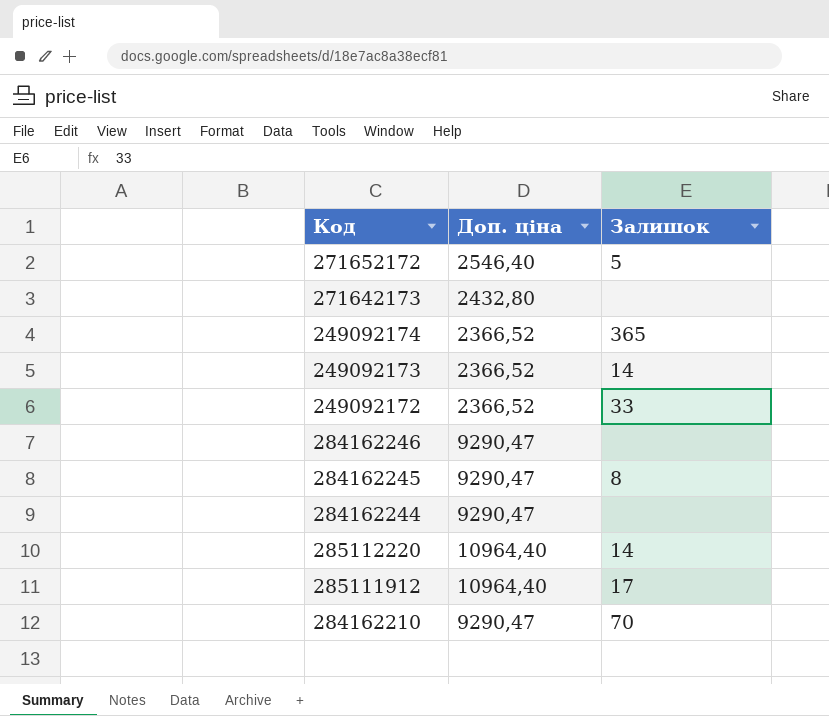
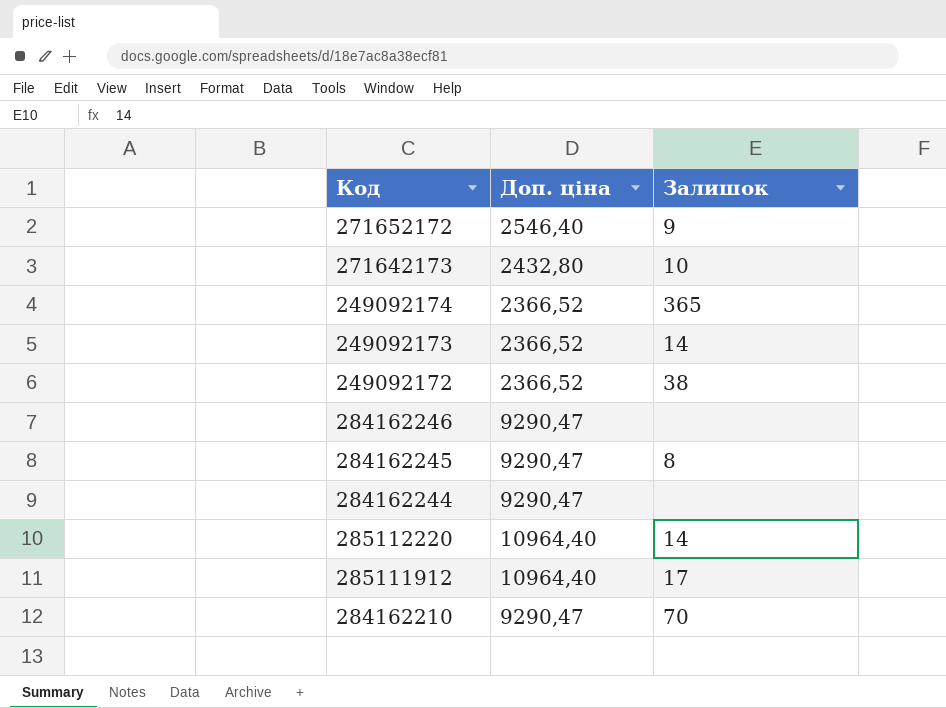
271652172 | Залишок: 5 -> 9
271642173 | Залишок: none -> 10
249092172 | Залишок: 33 -> 38

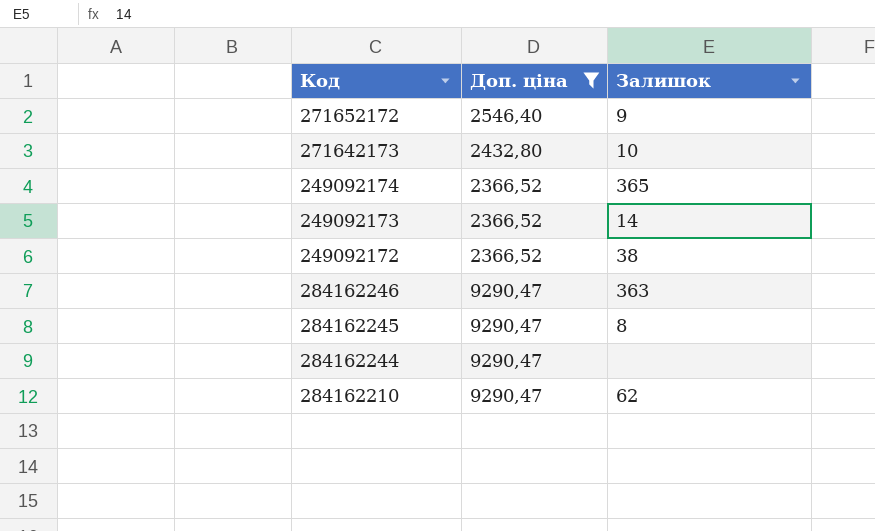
filter: none -> Доп. ціна != 10964,40
284162246 | Залишок: none -> 363
284162210 | Залишок: 70 -> 62

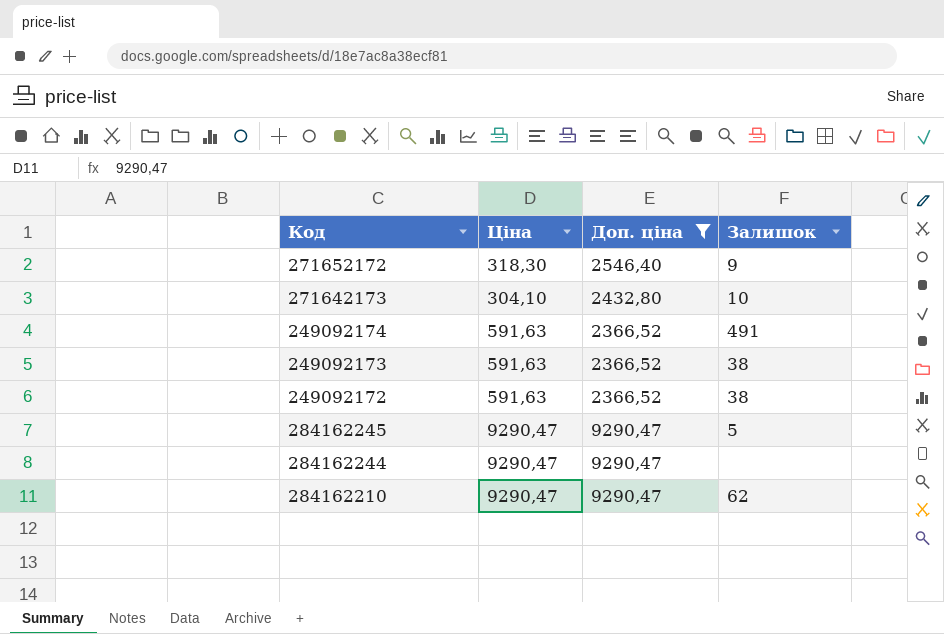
column Ціна | position: none -> 2
row 284162246: 9290,47 | 363 -> none
249092174 | Залишок: 365 -> 491
249092173 | Залишок: 14 -> 38
284162245 | Залишок: 8 -> 5

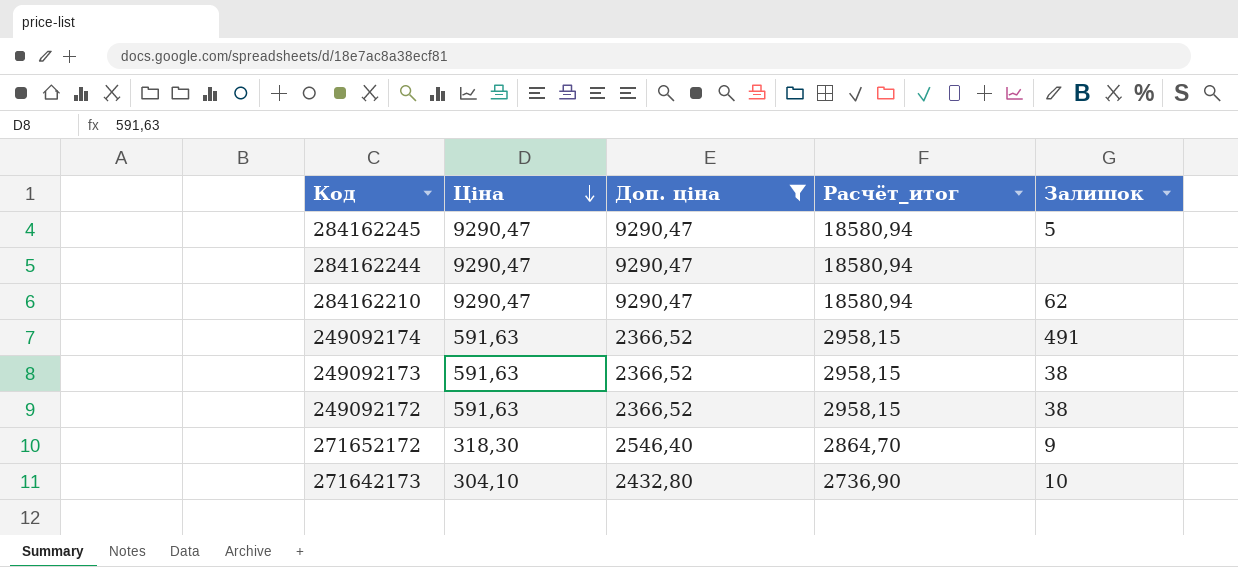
row order: none -> Ціна descending
column Расчёт_итог | formula: none -> [Ціна] + [Доп. ціна]

